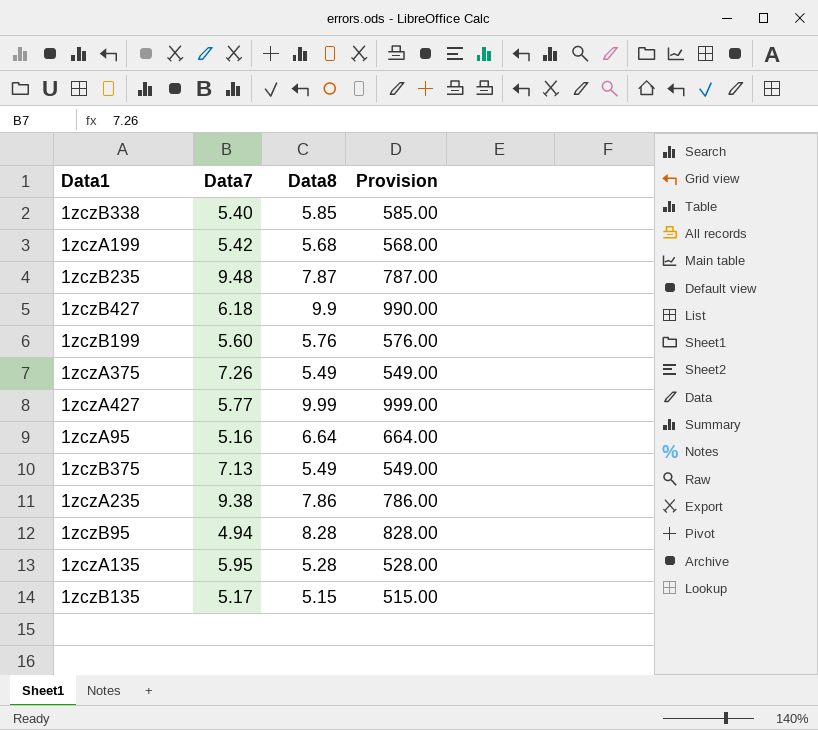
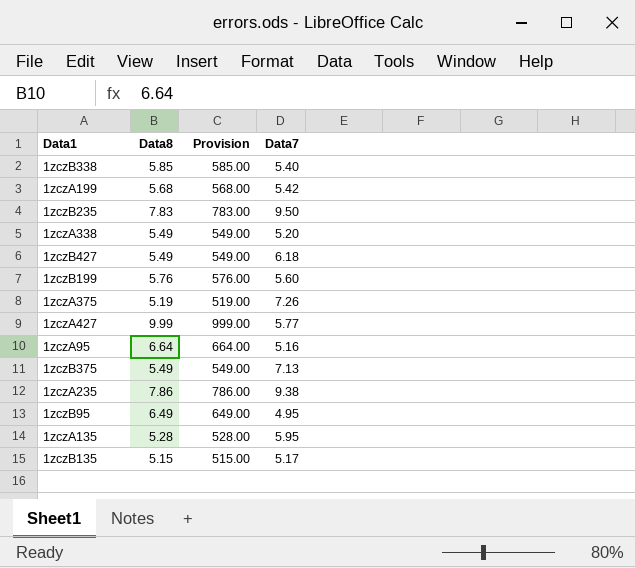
column Data7 | position: 2 -> 4
1zczB235 | Data8: 7.87 -> 7.83
1zczB235 | Provision: 787.00 -> 783.00
1zczB235 | Data7: 9.48 -> 9.50
row 1zczA338: none -> 5.49 | 549.00 | 5.20
1zczB427 | Data8: 9.9 -> 5.49
1zczB427 | Provision: 990.00 -> 549.00
1zczA375 | Data8: 5.49 -> 5.19
1zczA375 | Provision: 549.00 -> 519.00
1zczB95 | Data8: 8.28 -> 6.49
1zczB95 | Provision: 828.00 -> 649.00
1zczB95 | Data7: 4.94 -> 4.95

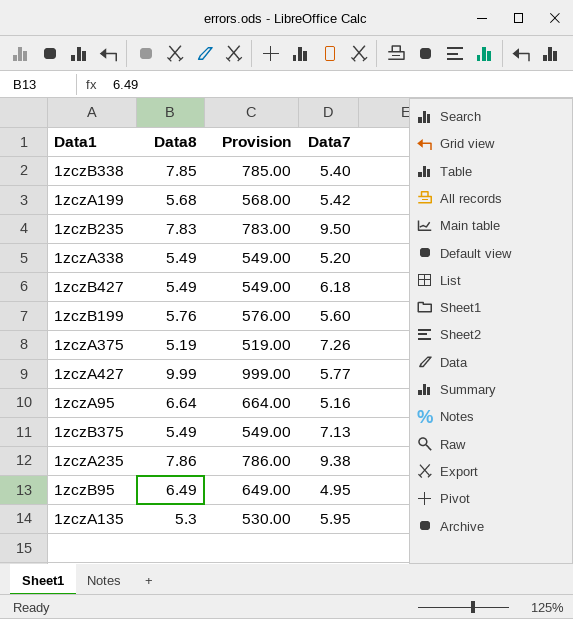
row 1zczB135: 5.15 | 515.00 | 5.17 -> none
1zczB338 | Data8: 5.85 -> 7.85
1zczB338 | Provision: 585.00 -> 785.00
1zczA135 | Data8: 5.28 -> 5.3
1zczA135 | Provision: 528.00 -> 530.00

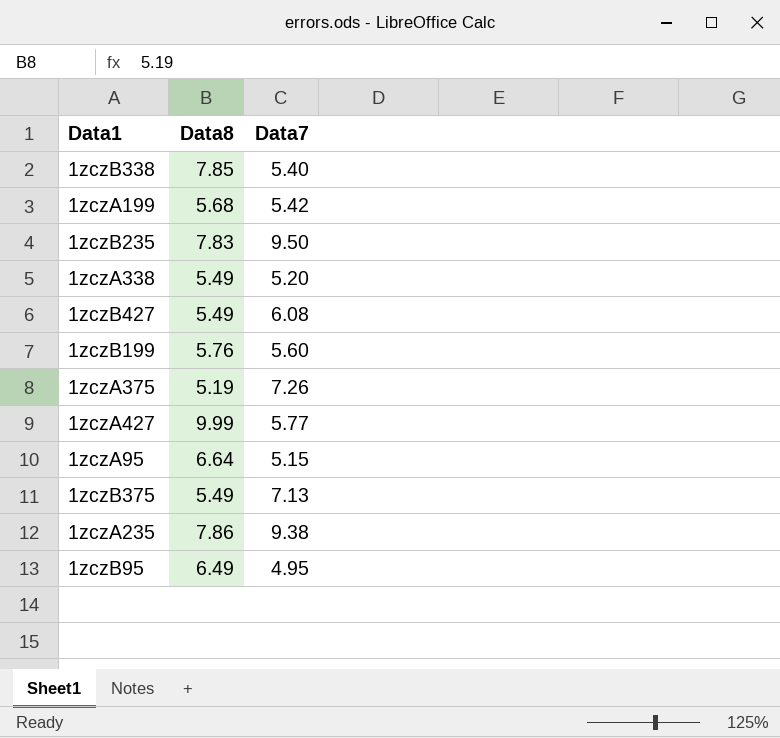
column Provision | formula: [Data8] * 100 -> none
row 1zczA135: 5.3 | 530.00 | 5.95 -> none
1zczB427 | Data7: 6.18 -> 6.08
1zczA95 | Data7: 5.16 -> 5.15

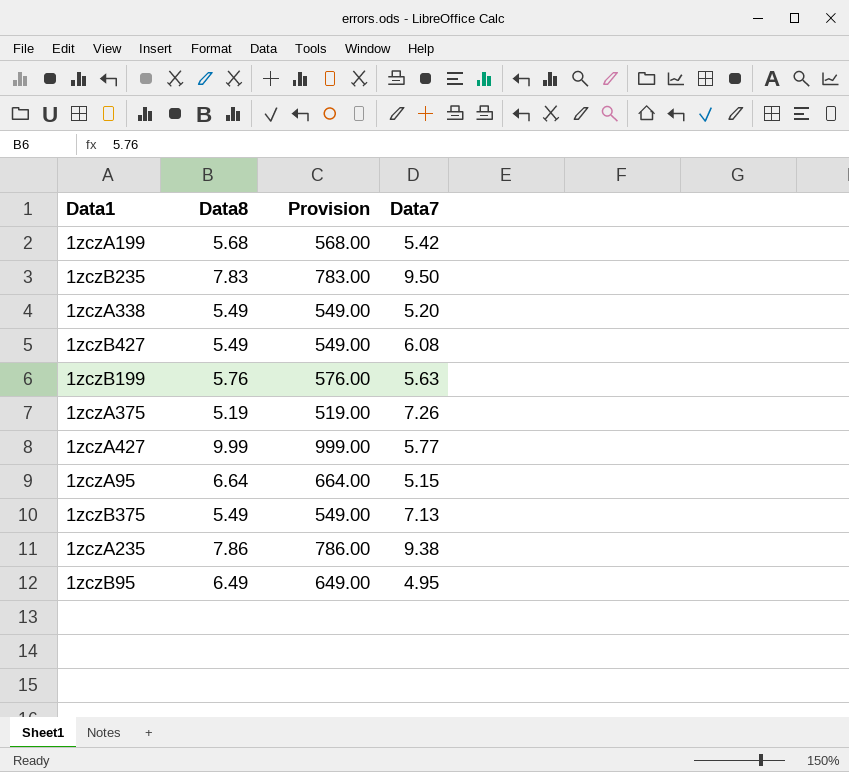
column Provision | formula: none -> [Data8] * 100
row 1zczB338: 7.85 | 5.40 -> none
1zczB199 | Data7: 5.60 -> 5.63

